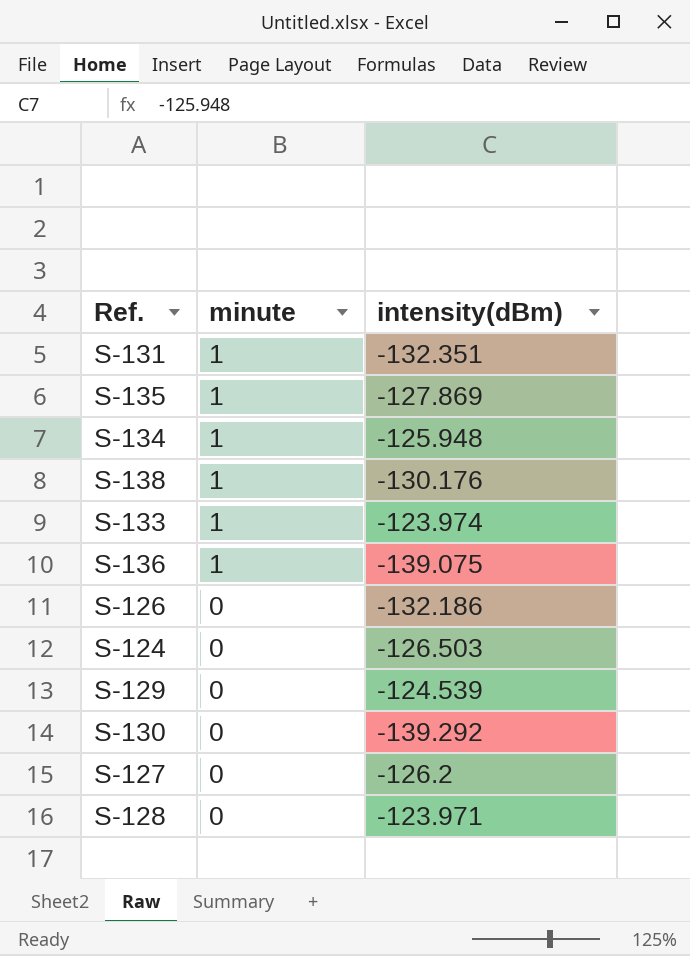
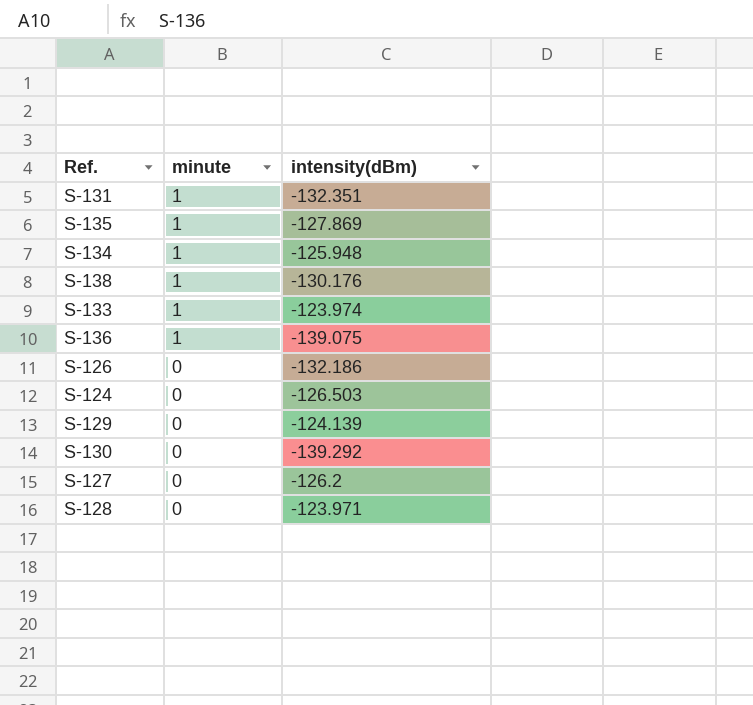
S-129 | intensity(dBm): -124.539 -> -124.139

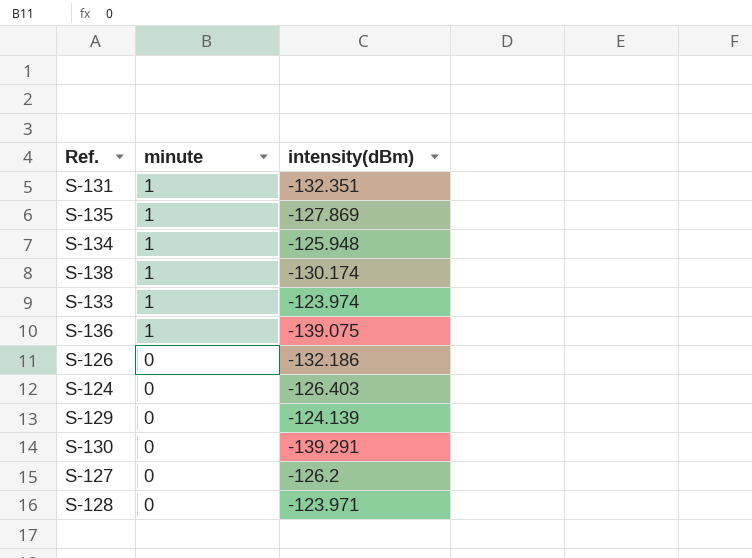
S-138 | intensity(dBm): -130.176 -> -130.174
S-124 | intensity(dBm): -126.503 -> -126.403
S-130 | intensity(dBm): -139.292 -> -139.291

